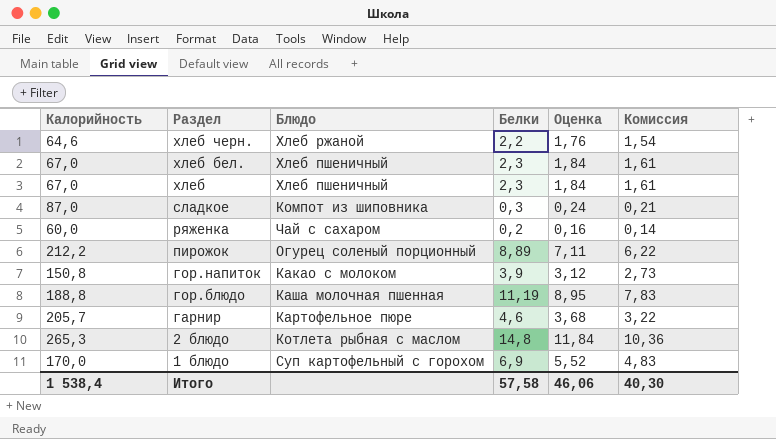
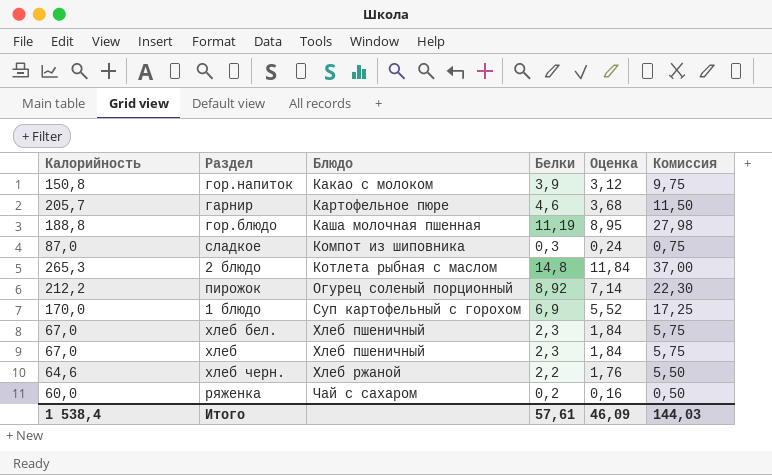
row order: Раздел descending -> Блюдо ascending
column Комиссия | formula: [Белки] * 0,7 -> [Белки] * 2,5
пирожок | Белки: 8,89 -> 8,92
пирожок | Оценка: 7,11 -> 7,14
Итого | Белки: 57,58 -> 57,61
Итого | Оценка: 46,06 -> 46,09
Итого | Комиссия: 40,30 -> 144,03

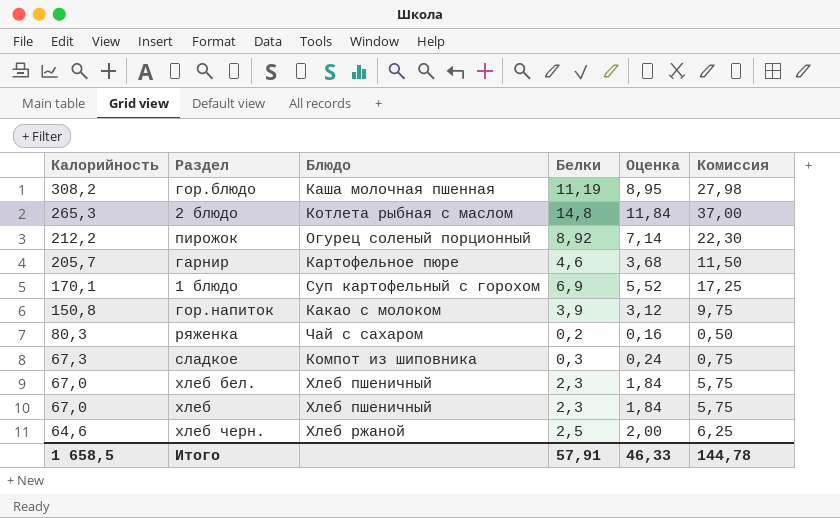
row order: Блюдо ascending -> Калорийность descending
гор.блюдо | Калорийность: 188,8 -> 308,2
1 блюдо | Калорийность: 170,0 -> 170,1
ряженка | Калорийность: 60,0 -> 80,3
сладкое | Калорийность: 87,0 -> 67,3
хлеб черн. | Белки: 2,2 -> 2,5
хлеб черн. | Оценка: 1,76 -> 2,00
хлеб черн. | Комиссия: 5,50 -> 6,25
Итого | Калорийность: 1 538,4 -> 1 658,5
Итого | Белки: 57,61 -> 57,91
Итого | Оценка: 46,09 -> 46,33
Итого | Комиссия: 144,03 -> 144,78

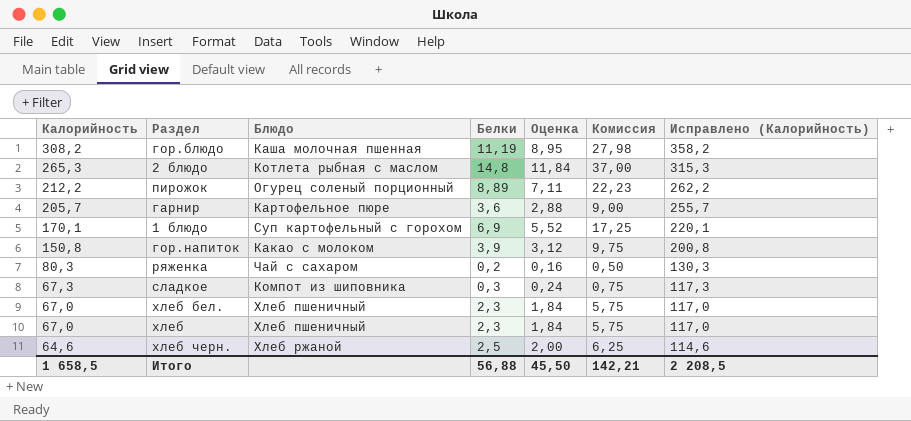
column Исправлено (Калорийность) | formula: none -> [Калорийность] + 50
пирожок | Белки: 8,92 -> 8,89
пирожок | Оценка: 7,14 -> 7,11
пирожок | Комиссия: 22,30 -> 22,23
гарнир | Белки: 4,6 -> 3,6
гарнир | Оценка: 3,68 -> 2,88
гарнир | Комиссия: 11,50 -> 9,00
Итого | Белки: 57,91 -> 56,88
Итого | Оценка: 46,33 -> 45,50
Итого | Комиссия: 144,78 -> 142,21

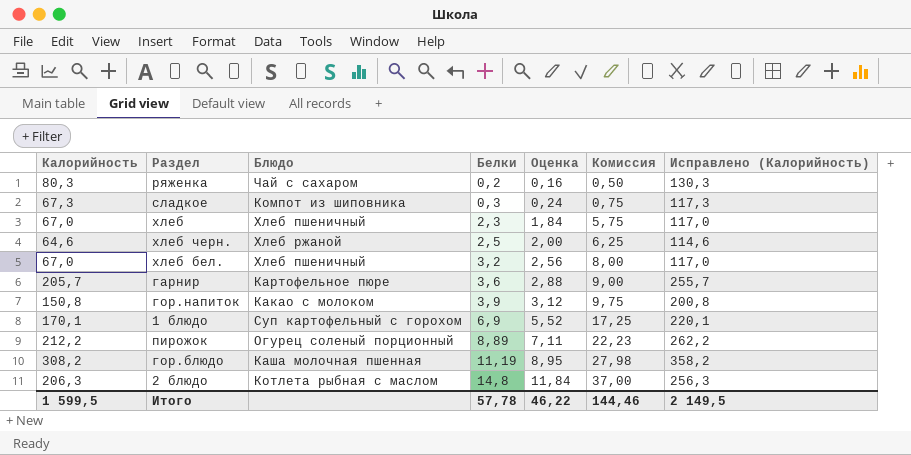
row order: Калорийность descending -> Белки ascending
хлеб бел. | Белки: 2,3 -> 3,2
хлеб бел. | Оценка: 1,84 -> 2,56
хлеб бел. | Комиссия: 5,75 -> 8,00
2 блюдо | Калорийность: 265,3 -> 206,3
2 блюдо | Исправлено (Калорийность): 315,3 -> 256,3
Итого | Калорийность: 1 658,5 -> 1 599,5
Итого | Белки: 56,88 -> 57,78
Итого | Оценка: 45,50 -> 46,22
Итого | Комиссия: 142,21 -> 144,46
Итого | Исправлено (Калорийность): 2 208,5 -> 2 149,5

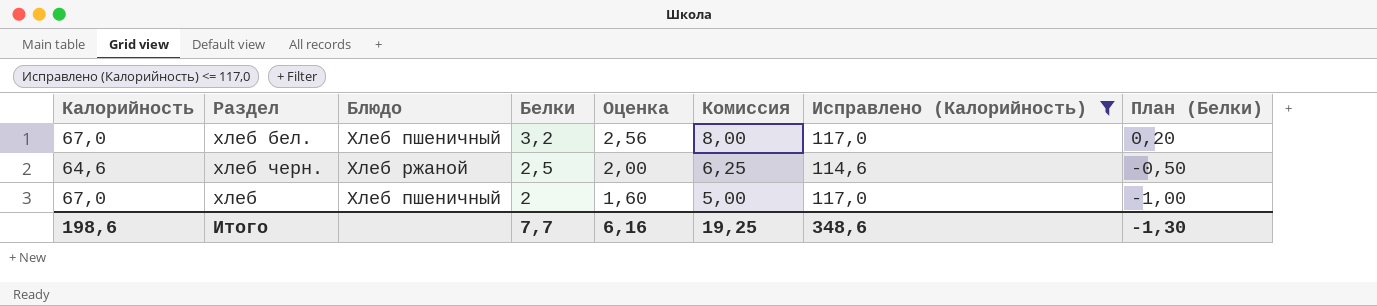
filter: none -> Исправлено (Калорийность) <= 117,0
row order: Белки ascending -> Белки descending
column План (Белки) | formula: none -> [Белки] - 3
хлеб | Белки: 2,3 -> 2
хлеб | Оценка: 1,84 -> 1,60
хлеб | Комиссия: 5,75 -> 5,00
Итого | Калорийность: 1 599,5 -> 198,6
Итого | Белки: 57,78 -> 7,7
Итого | Оценка: 46,22 -> 6,16
Итого | Комиссия: 144,46 -> 19,25
Итого | Исправлено (Калорийность): 2 149,5 -> 348,6

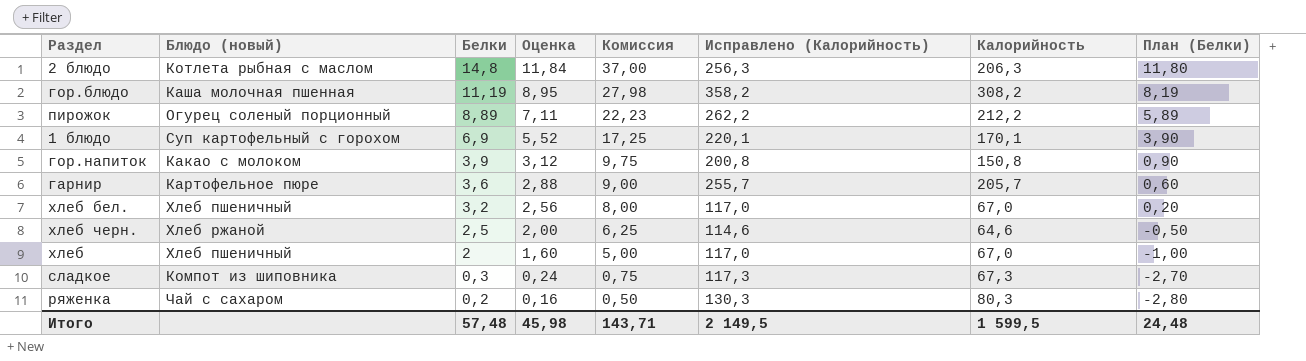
filter: Исправлено (Калорийность) <= 117,0 -> none
column name: Блюдо -> Блюдо (новый)
column Калорийность | position: 1 -> 7
Итого | Белки: 7,7 -> 57,48
Итого | Оценка: 6,16 -> 45,98
Итого | Комиссия: 19,25 -> 143,71
Итого | Исправлено (Калорийность): 348,6 -> 2 149,5
Итого | Калорийность: 198,6 -> 1 599,5
Итого | План (Белки): -1,30 -> 24,48

